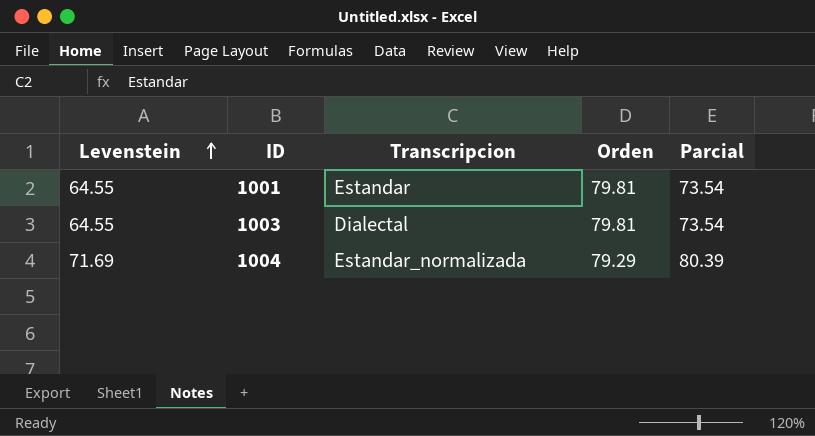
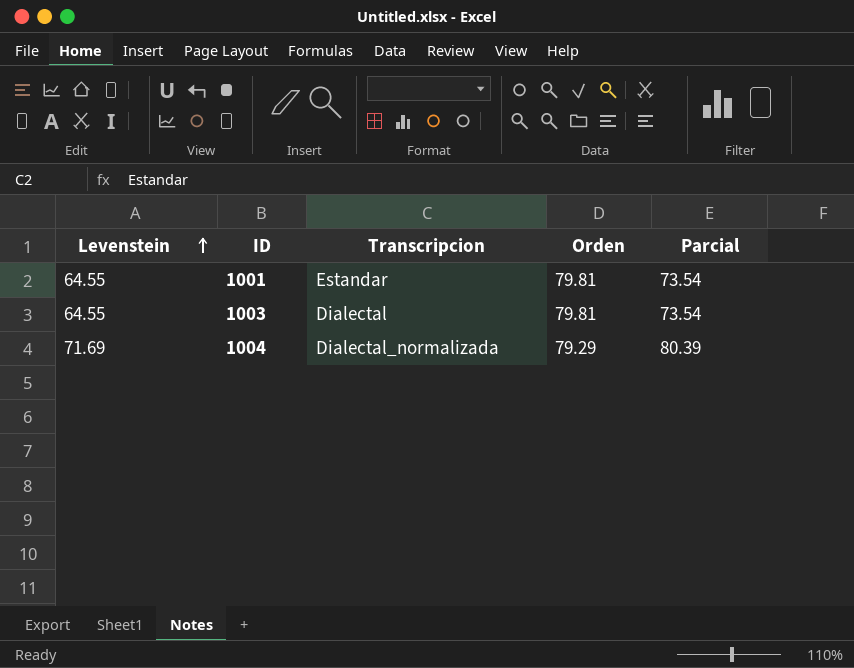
1004 | Transcripcion: Estandar_normalizada -> Dialectal_normalizada

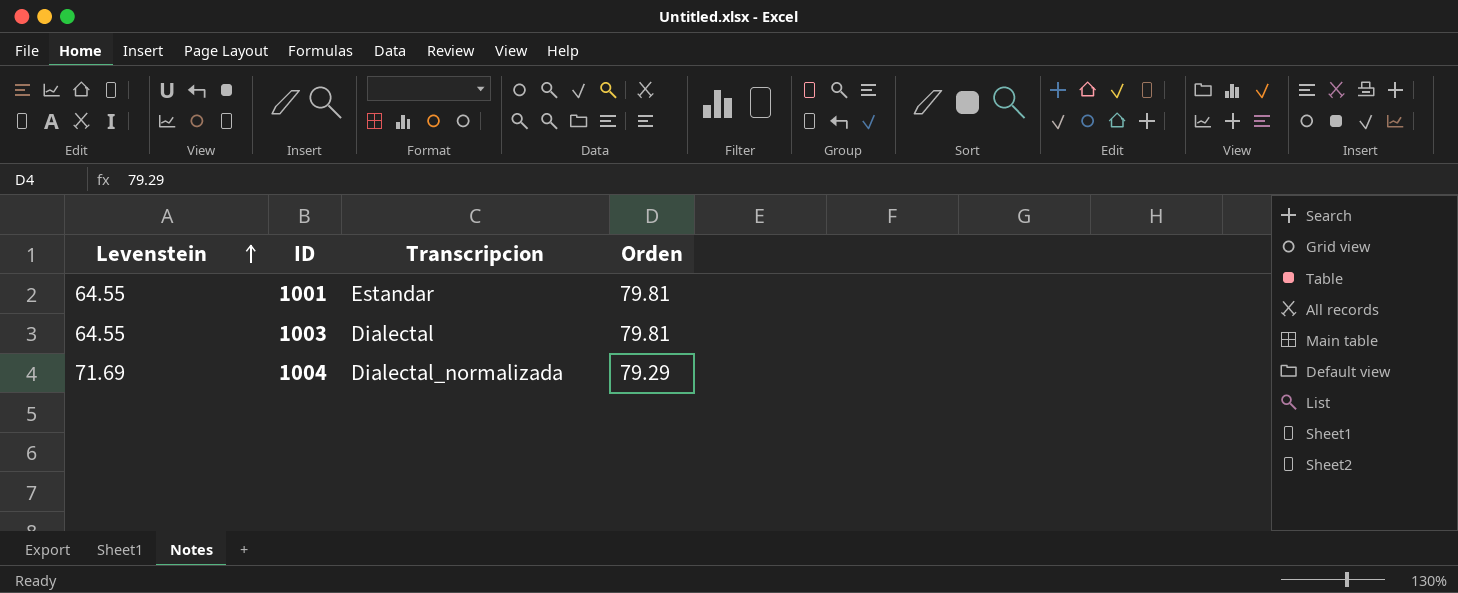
column Parcial | position: 5 -> none

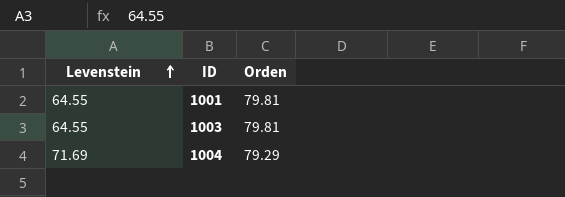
column Transcripcion | position: 3 -> none

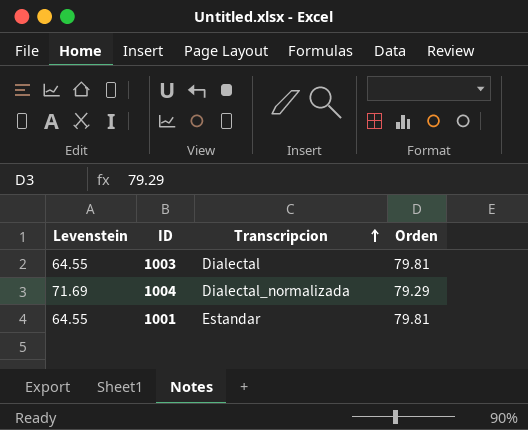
row order: Levenstein ascending -> Transcripcion ascending
column Transcripcion | position: none -> 3

